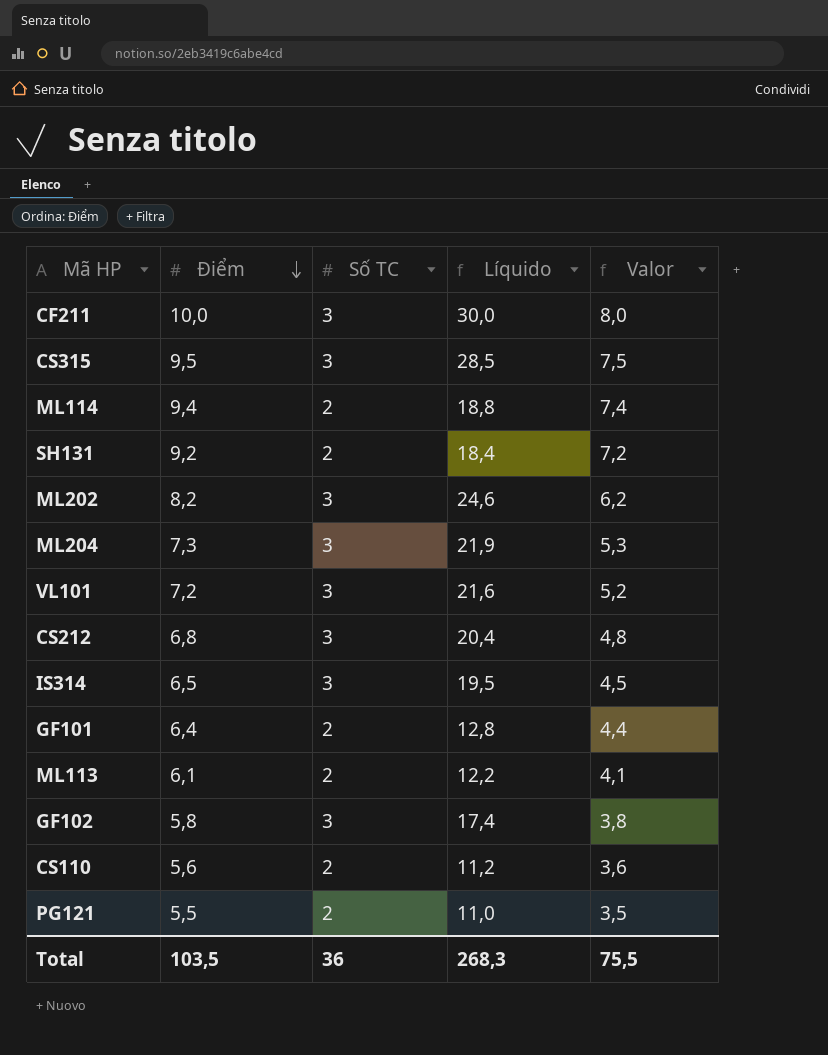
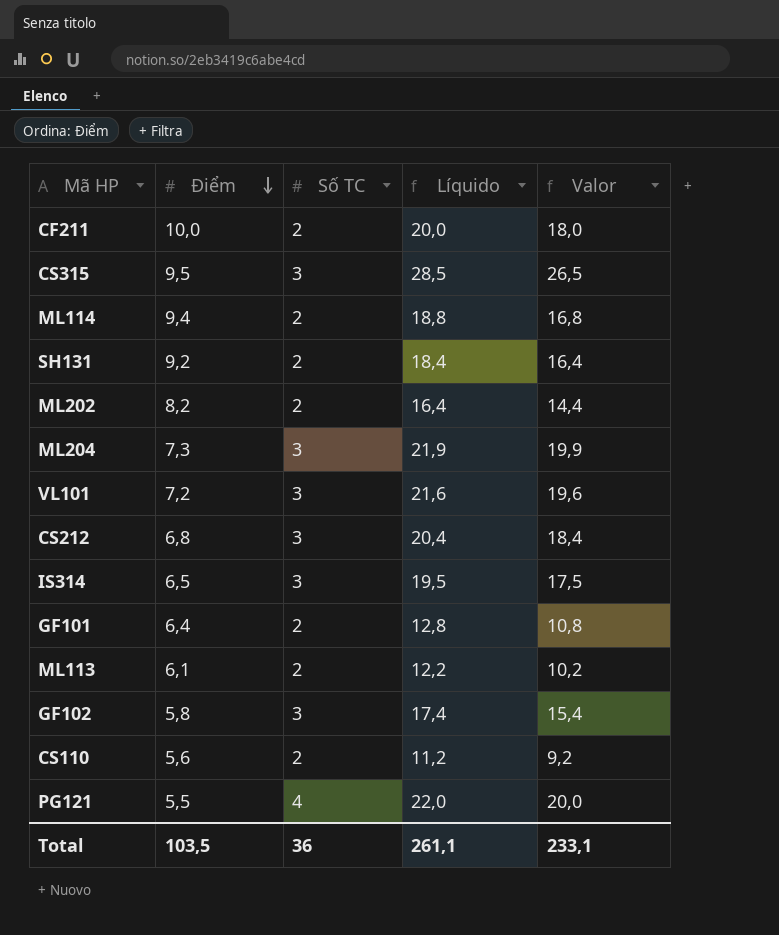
column Valor | formula: [Điểm] - 2 -> [Líquido] - 2
CF211 | Số TC: 3 -> 2
CF211 | Líquido: 30,0 -> 20,0
ML202 | Số TC: 3 -> 2
ML202 | Líquido: 24,6 -> 16,4
PG121 | Số TC: 2 -> 4
PG121 | Líquido: 11,0 -> 22,0
Total | Líquido: 268,3 -> 261,1
Total | Valor: 75,5 -> 233,1

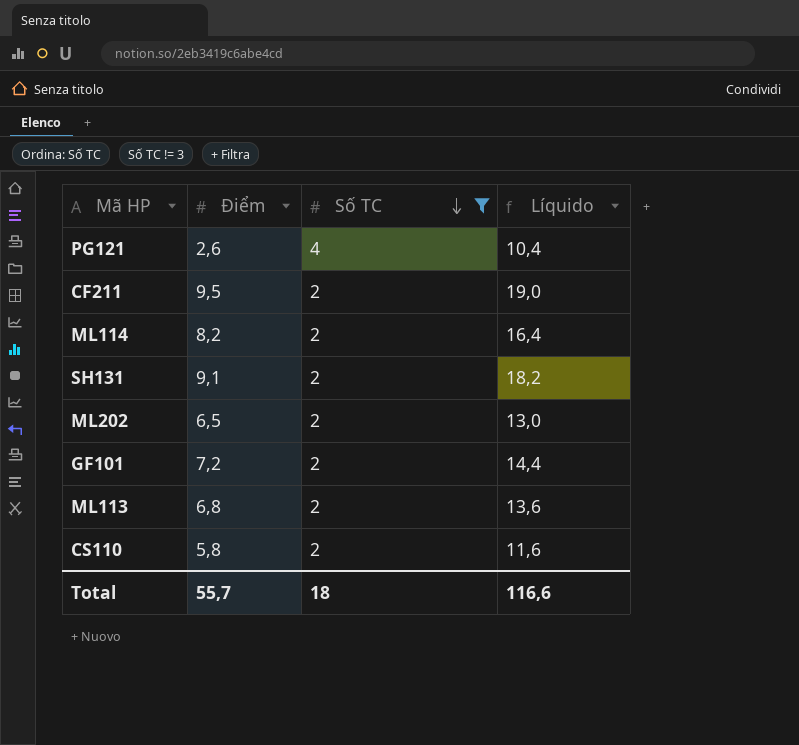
filter: none -> Số TC != 3
row order: Điểm descending -> Số TC descending
column Valor | formula: [Líquido] - 2 -> none
PG121 | Điểm: 5,5 -> 2,6
PG121 | Líquido: 22,0 -> 10,4
CF211 | Điểm: 10,0 -> 9,5
CF211 | Líquido: 20,0 -> 19,0
ML114 | Điểm: 9,4 -> 8,2
ML114 | Líquido: 18,8 -> 16,4
SH131 | Điểm: 9,2 -> 9,1
SH131 | Líquido: 18,4 -> 18,2
ML202 | Điểm: 8,2 -> 6,5
ML202 | Líquido: 16,4 -> 13,0
GF101 | Điểm: 6,4 -> 7,2
GF101 | Líquido: 12,8 -> 14,4
ML113 | Điểm: 6,1 -> 6,8
ML113 | Líquido: 12,2 -> 13,6
CS110 | Điểm: 5,6 -> 5,8
CS110 | Líquido: 11,2 -> 11,6
Total | Điểm: 103,5 -> 55,7
Total | Số TC: 36 -> 18
Total | Líquido: 261,1 -> 116,6

